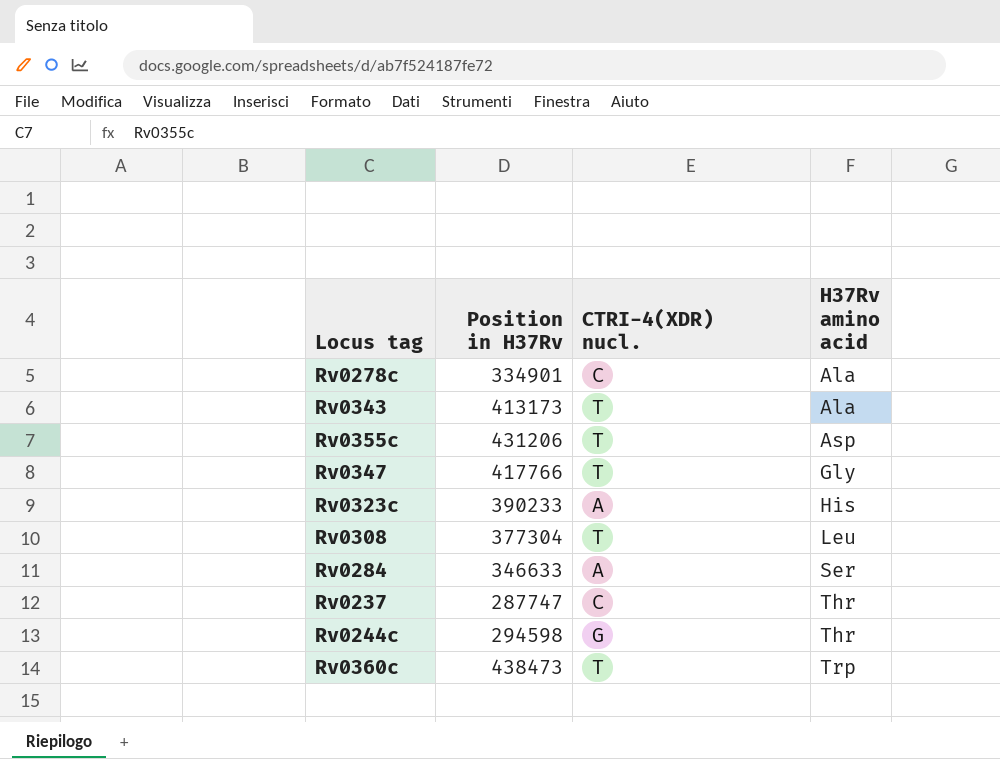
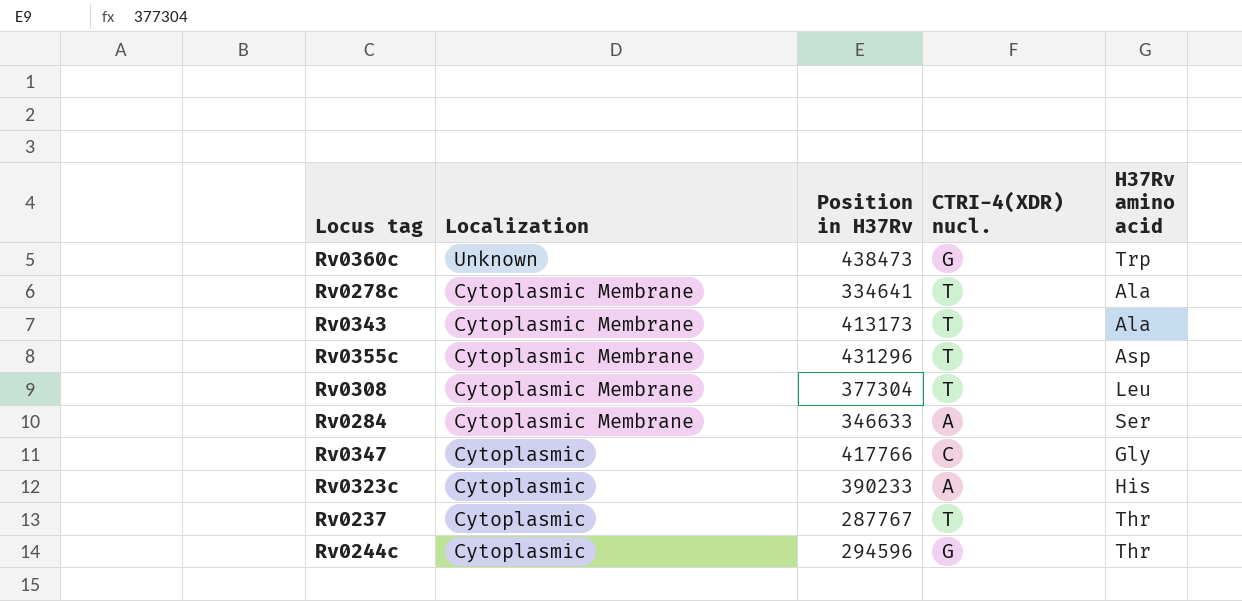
row order: H37Rv amino acid ascending -> Localization descending
column Localization | position: none -> 2
Rv0360c | CTRI-4(XDR) nucl.: T -> G
Rv0278c | Position in H37Rv: 334901 -> 334641
Rv0278c | CTRI-4(XDR) nucl.: C -> T
Rv0355c | Position in H37Rv: 431206 -> 431296
Rv0347 | CTRI-4(XDR) nucl.: T -> C
Rv0237 | Position in H37Rv: 287747 -> 287767
Rv0237 | CTRI-4(XDR) nucl.: C -> T
Rv0244c | Position in H37Rv: 294598 -> 294596

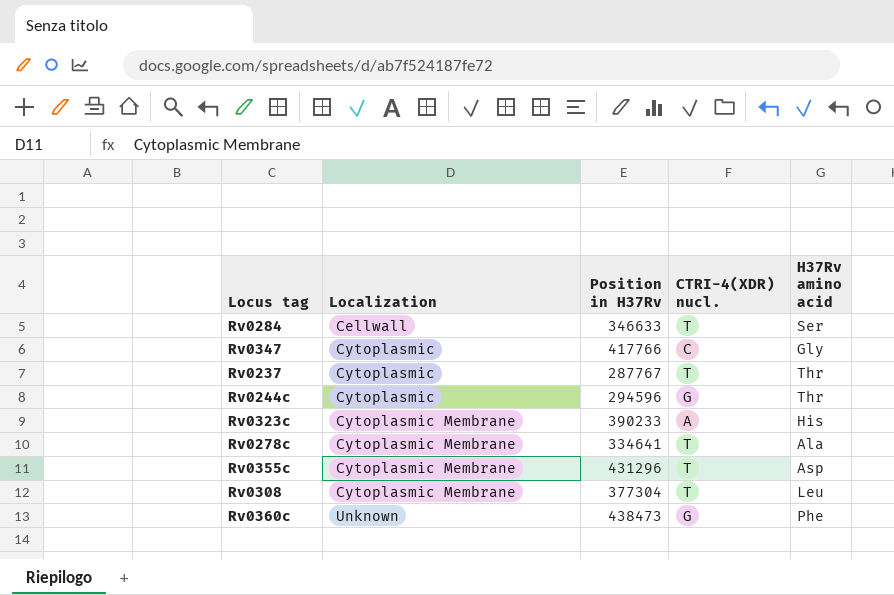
row order: Localization descending -> Localization ascending
row Rv0343: Cytoplasmic Membrane | 413173 | T | Ala -> none
Rv0284 | Localization: Cytoplasmic Membrane -> Cellwall
Rv0284 | CTRI-4(XDR) nucl.: A -> T
Rv0323c | Localization: Cytoplasmic -> Cytoplasmic Membrane
Rv0360c | H37Rv amino acid: Trp -> Phe

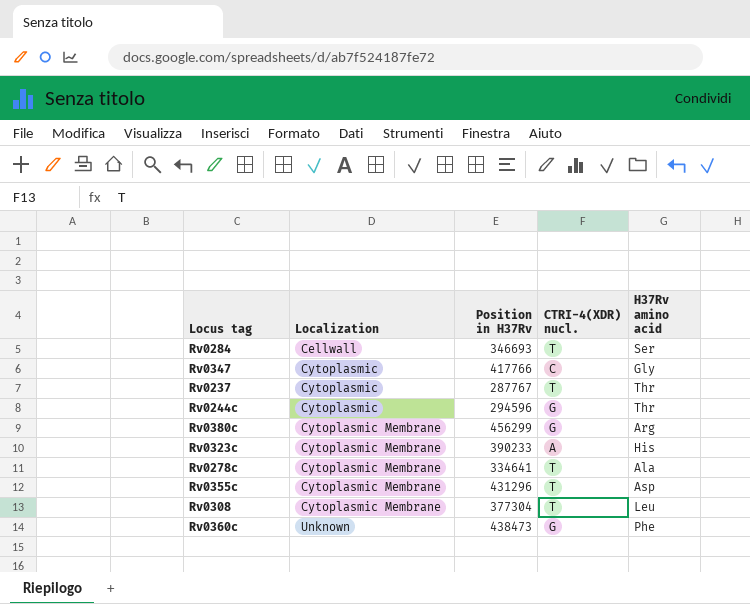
Rv0284 | Position in H37Rv: 346633 -> 346693
row Rv0380c: none -> Cytoplasmic Membrane | 456299 | G | Arg

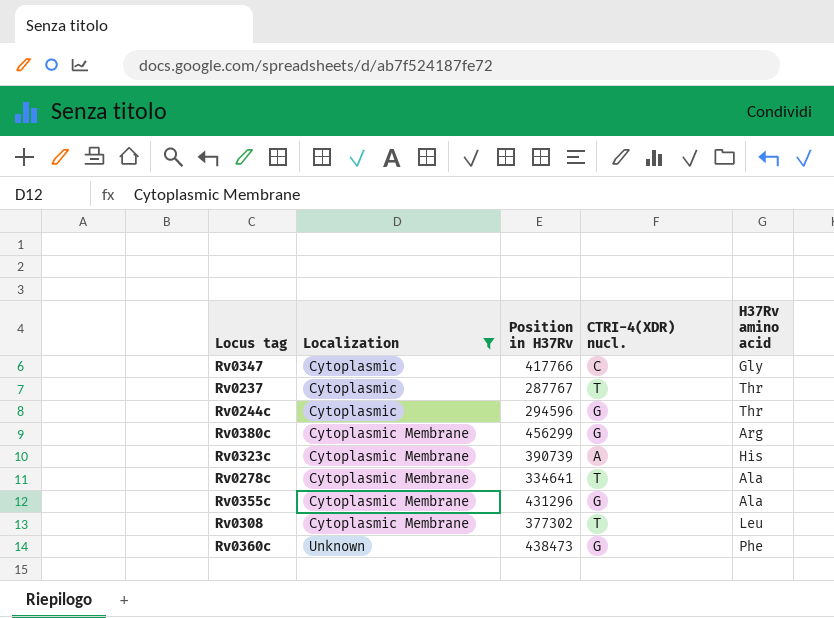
filter: none -> Localization != Cellwall
Rv0323c | Position in H37Rv: 390233 -> 390739
Rv0355c | CTRI-4(XDR) nucl.: T -> G
Rv0355c | H37Rv amino acid: Asp -> Ala
Rv0308 | Position in H37Rv: 377304 -> 377302

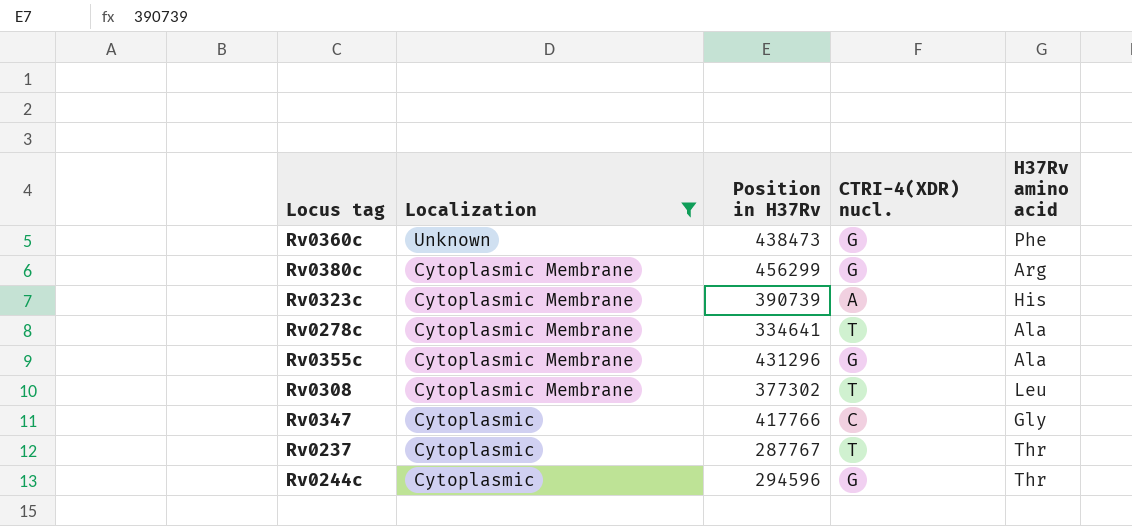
row order: Localization ascending -> Localization descending

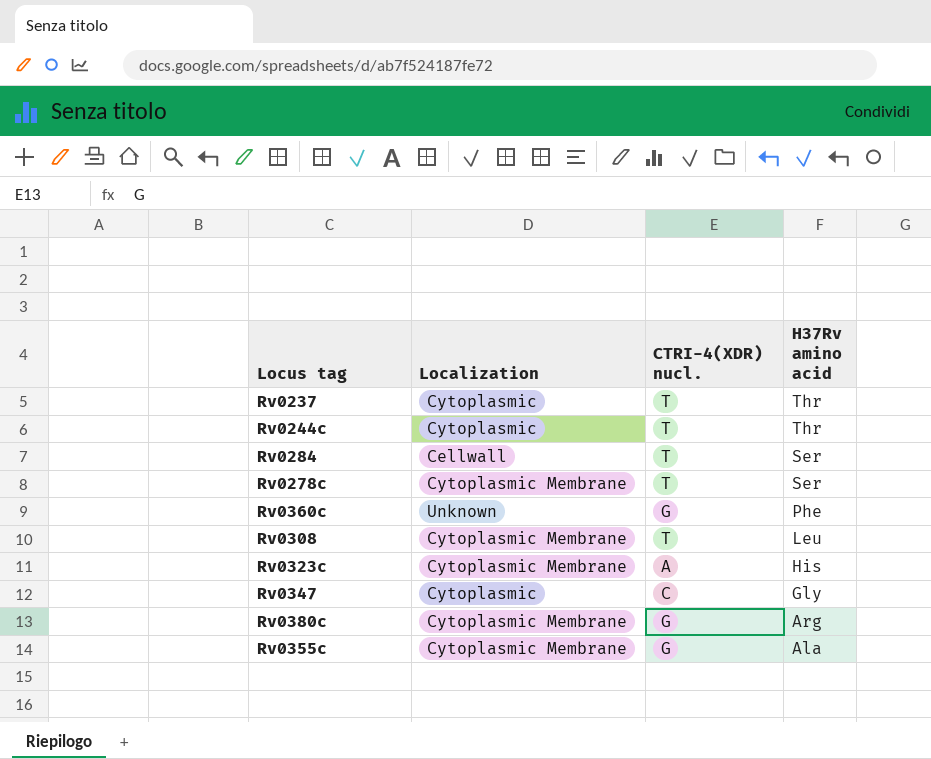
filter: Localization != Cellwall -> none
row order: Localization descending -> H37Rv amino acid descending
column Position in H37Rv | position: 3 -> none
Rv0244c | CTRI-4(XDR) nucl.: G -> T
Rv0278c | H37Rv amino acid: Ala -> Ser

